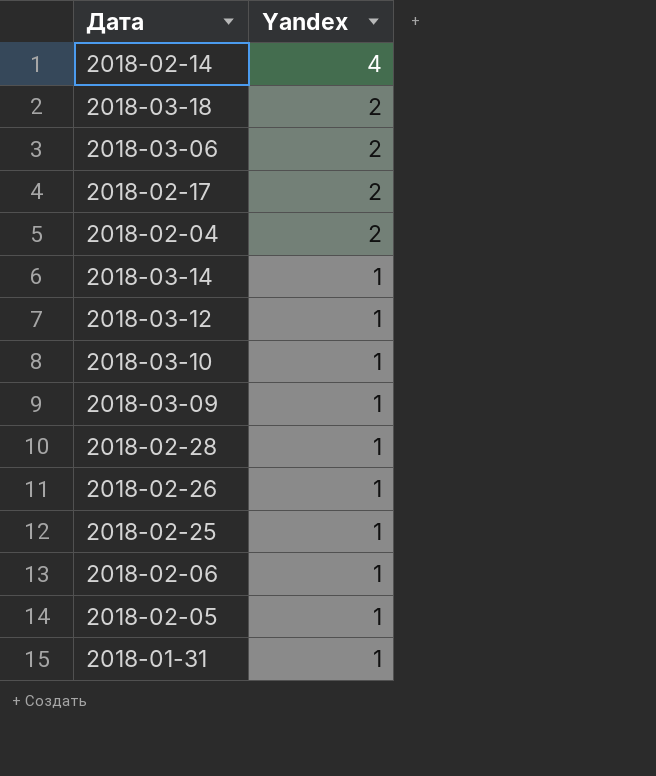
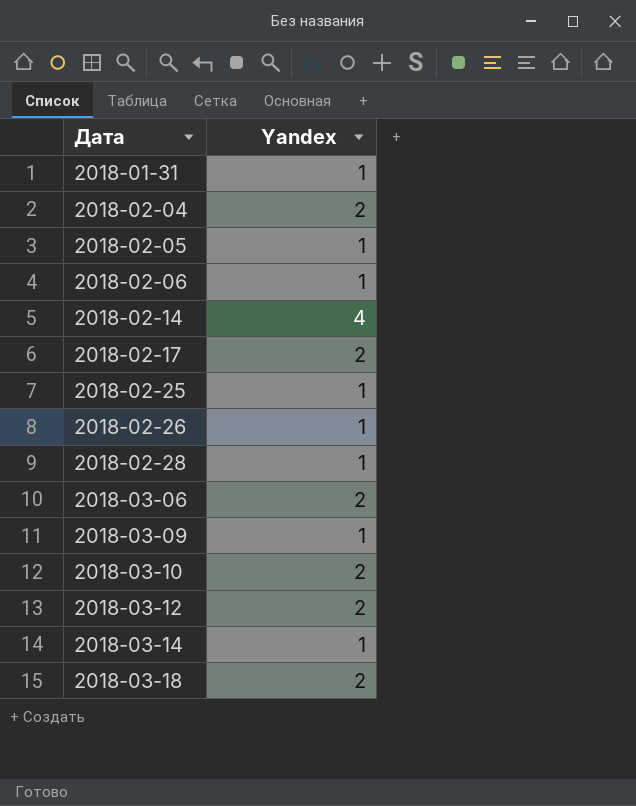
row order: Yandex descending -> Дата ascending
2018-03-10 | Yandex: 1 -> 2
2018-03-12 | Yandex: 1 -> 2

